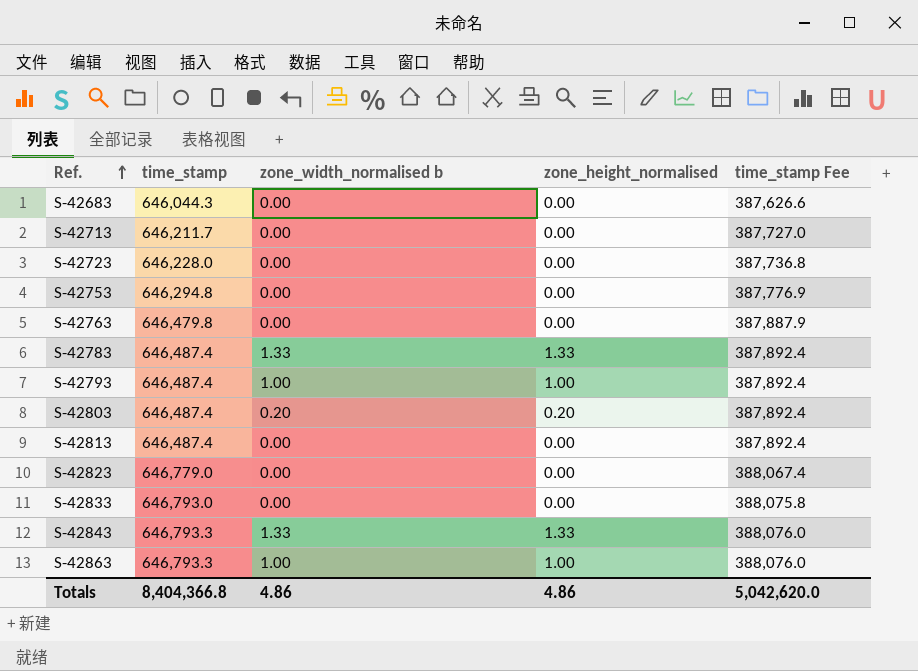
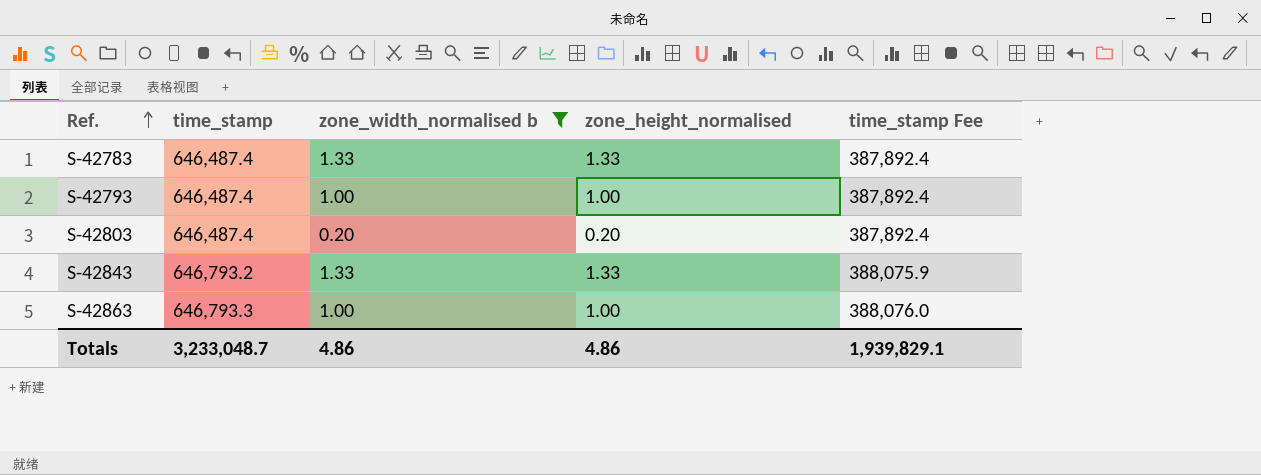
filter: none -> zone_width_normalised b != 0.00
S-42843 | time_stamp: 646,793.3 -> 646,793.2
S-42843 | time_stamp Fee: 388,076.0 -> 388,075.9
Totals | time_stamp: 8,404,366.8 -> 3,233,048.7
Totals | time_stamp Fee: 5,042,620.0 -> 1,939,829.1

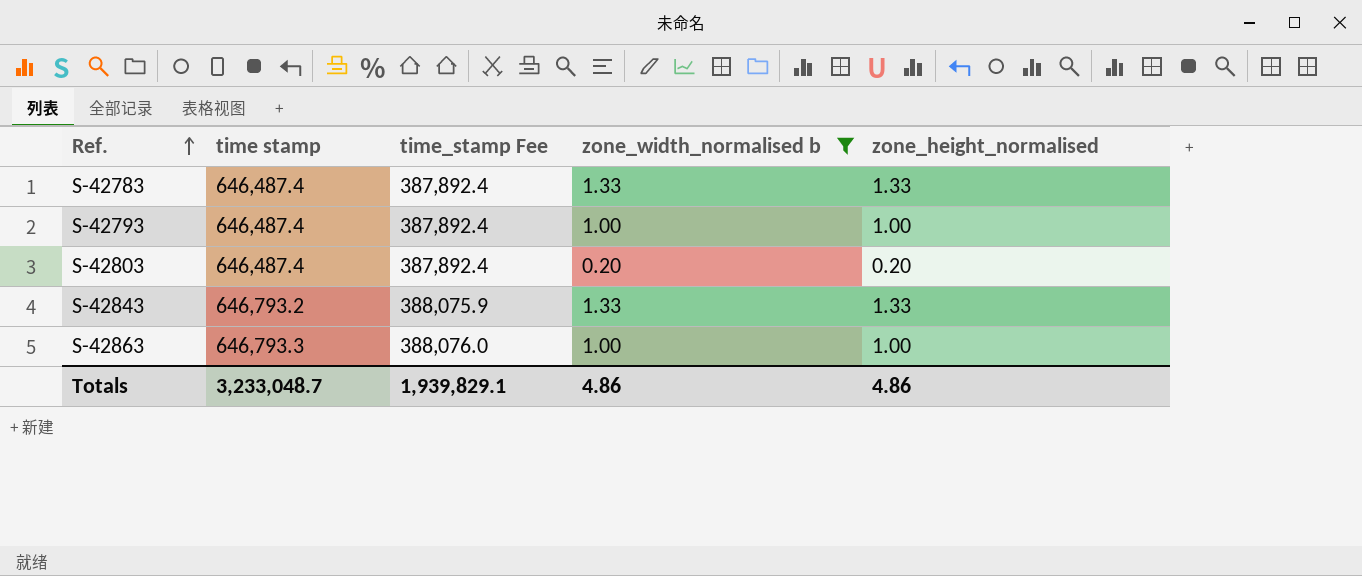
column name: time_stamp -> time stamp
column time_stamp Fee | position: 5 -> 3

